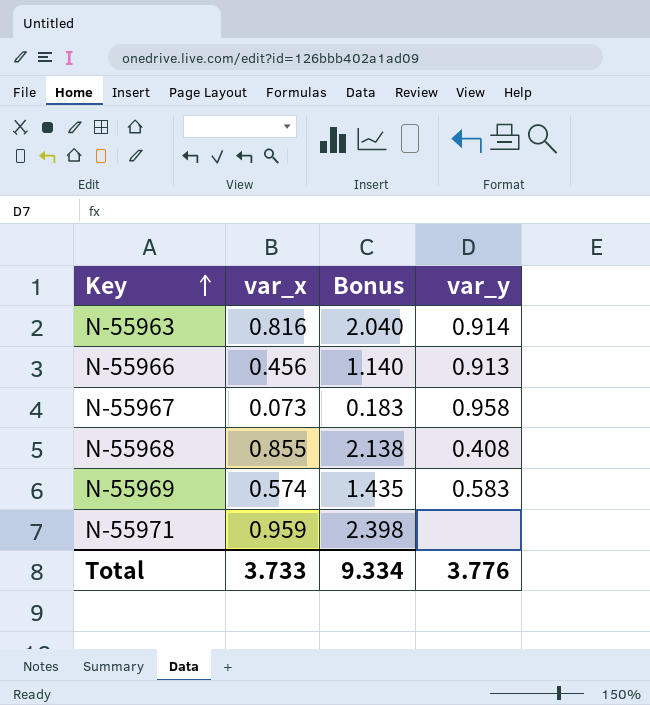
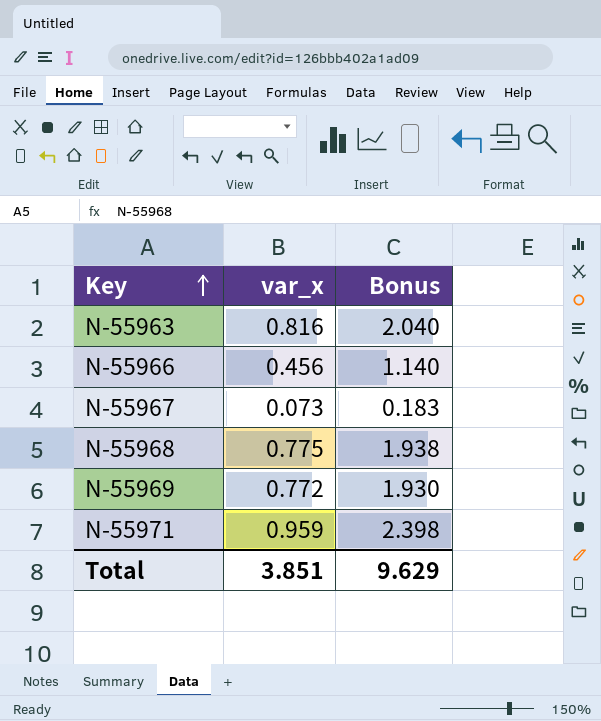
column var_y | position: 4 -> none
N-55968 | var_x: 0.855 -> 0.775
N-55968 | Bonus: 2.138 -> 1.938
N-55969 | var_x: 0.574 -> 0.772
N-55969 | Bonus: 1.435 -> 1.930
Total | var_x: 3.733 -> 3.851
Total | Bonus: 9.334 -> 9.629

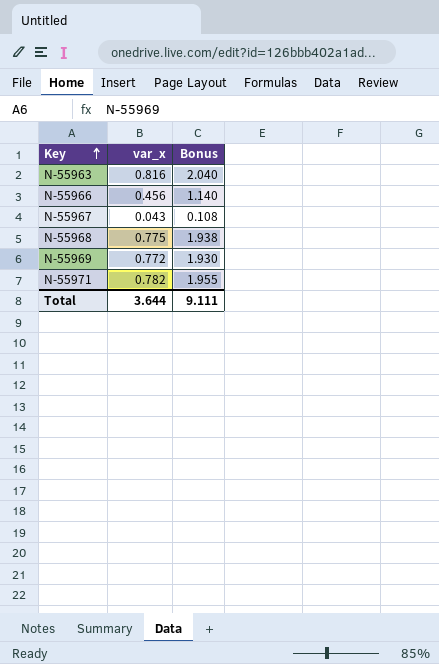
N-55967 | var_x: 0.073 -> 0.043
N-55967 | Bonus: 0.183 -> 0.108
N-55971 | var_x: 0.959 -> 0.782
N-55971 | Bonus: 2.398 -> 1.955
Total | var_x: 3.851 -> 3.644
Total | Bonus: 9.629 -> 9.111

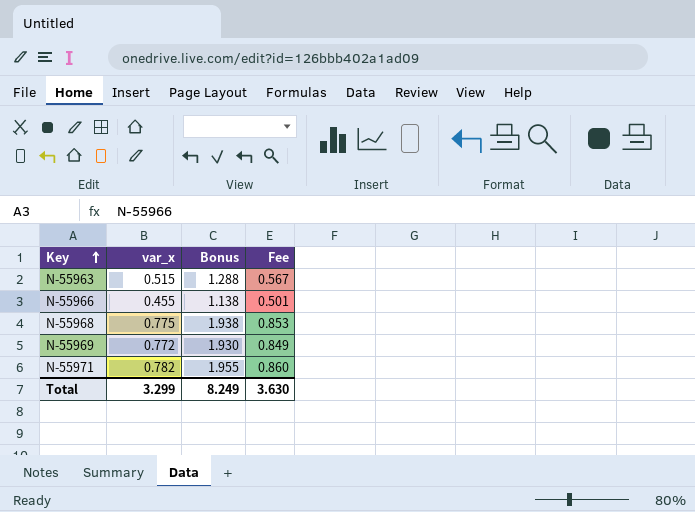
column Fee | formula: none -> [var_x] * 1.1
row N-55967: 0.043 | 0.108 -> none
N-55963 | var_x: 0.816 -> 0.515
N-55963 | Bonus: 2.040 -> 1.288
N-55966 | var_x: 0.456 -> 0.455
N-55966 | Bonus: 1.140 -> 1.138
Total | var_x: 3.644 -> 3.299
Total | Bonus: 9.111 -> 8.249

